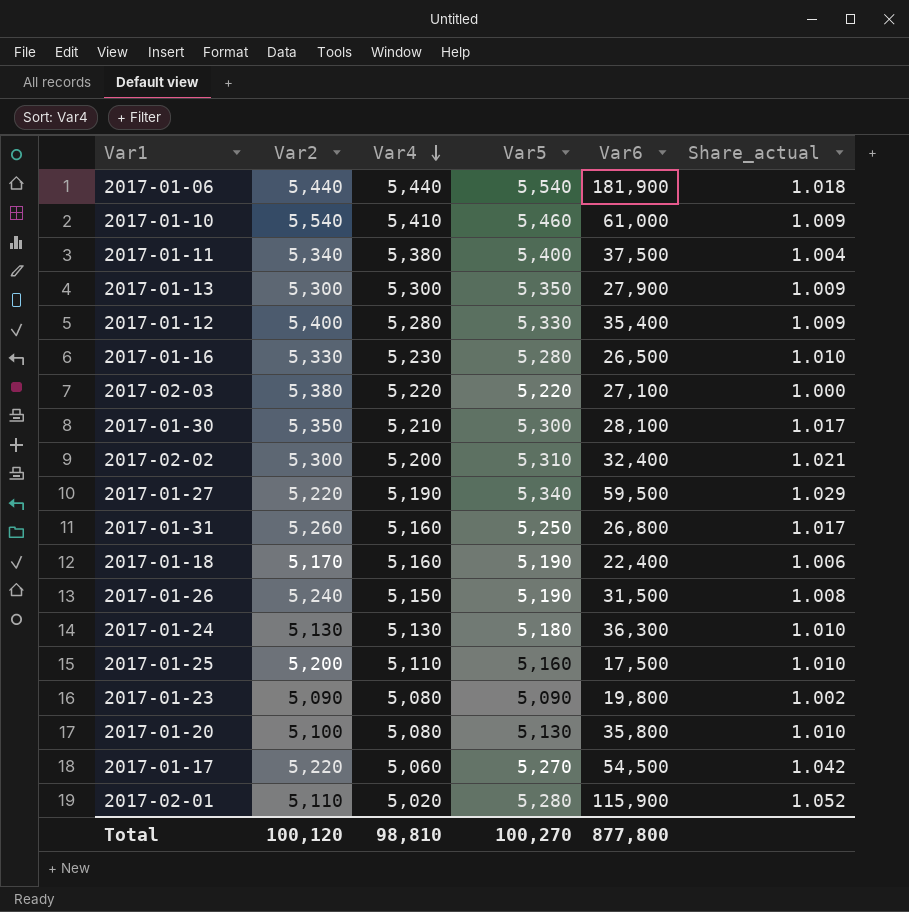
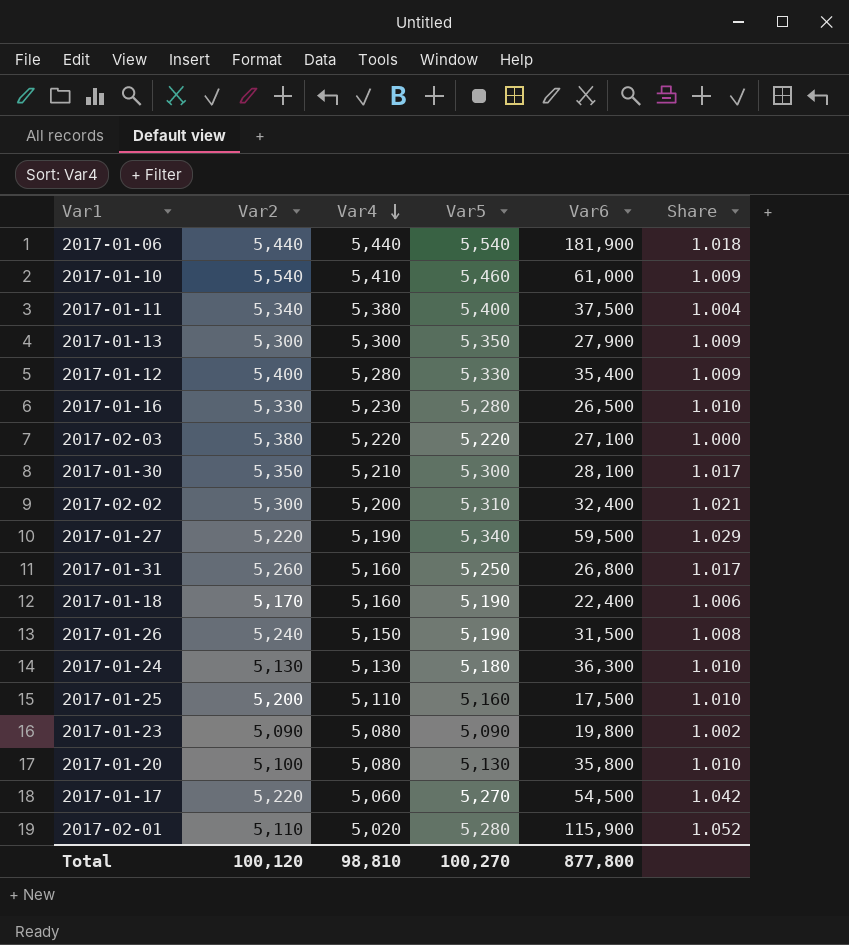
column name: Share_actual -> Share

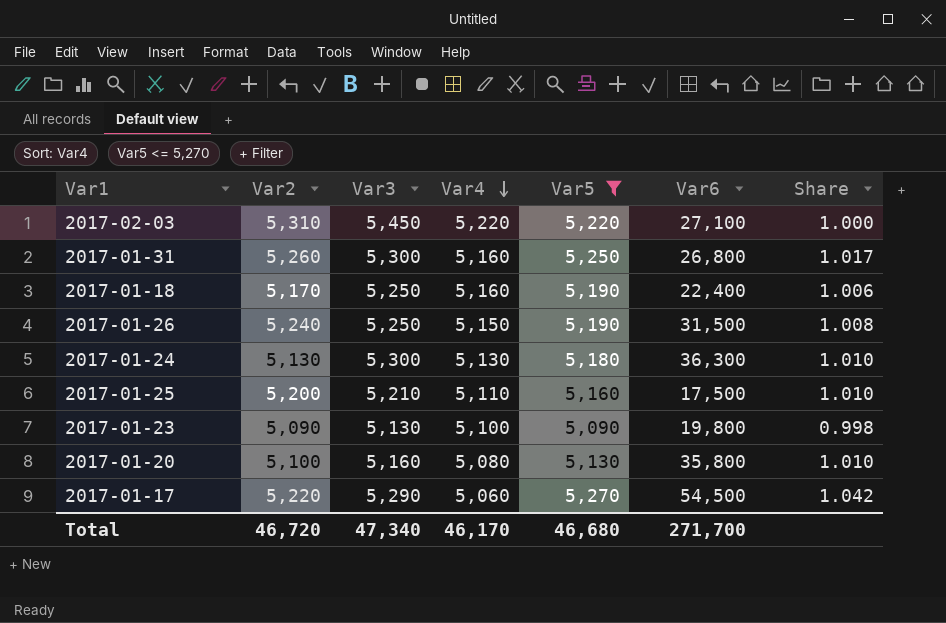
filter: none -> Var5 <= 5,270
column Var3 | position: none -> 3
2017-02-03 | Var2: 5,380 -> 5,310
2017-01-23 | Var4: 5,080 -> 5,100
2017-01-23 | Share: 1.002 -> 0.998
Total | Var2: 100,120 -> 46,720
Total | Var4: 98,810 -> 46,170
Total | Var5: 100,270 -> 46,680
Total | Var6: 877,800 -> 271,700

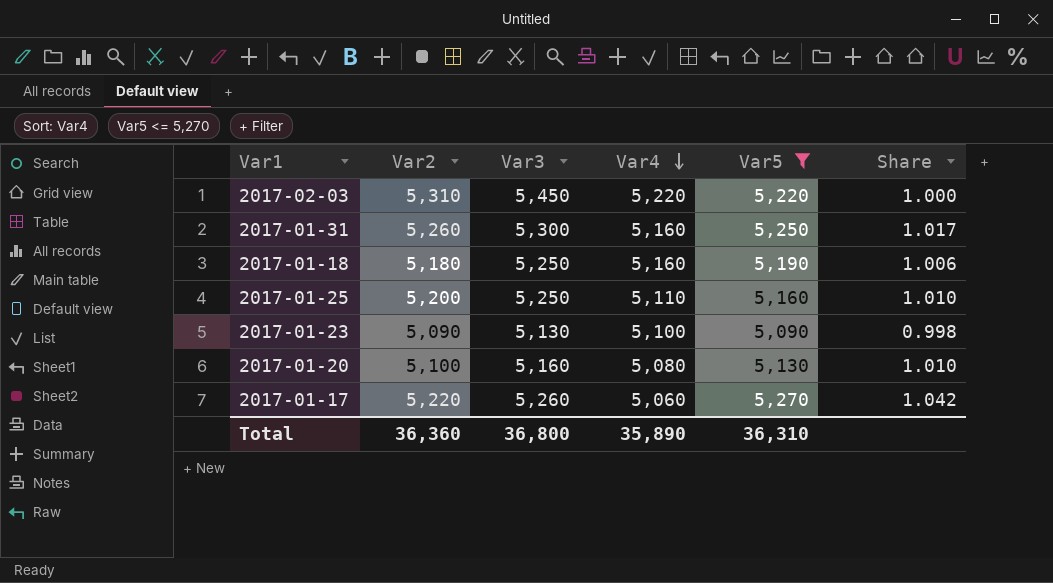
column Var6 | position: 6 -> none
row 2017-01-26: 5,240 | 5,250 | 5,150 | 5,190 | 31,500 | 1.008 -> none
row 2017-01-24: 5,130 | 5,300 | 5,130 | 5,180 | 36,300 | 1.010 -> none
2017-01-18 | Var2: 5,170 -> 5,180
2017-01-25 | Var3: 5,210 -> 5,250
2017-01-17 | Var3: 5,290 -> 5,260
Total | Var2: 46,720 -> 36,360
Total | Var3: 47,340 -> 36,800
Total | Var4: 46,170 -> 35,890
Total | Var5: 46,680 -> 36,310

